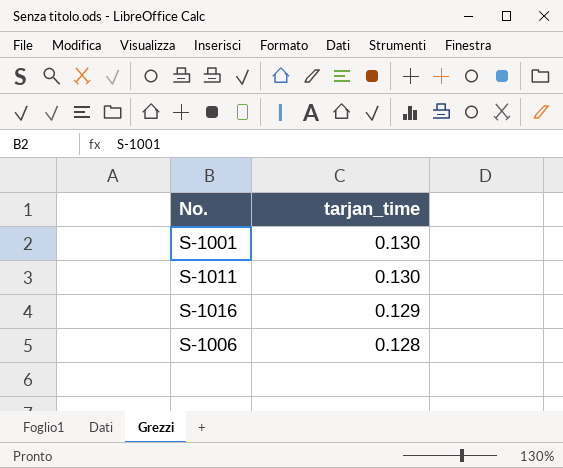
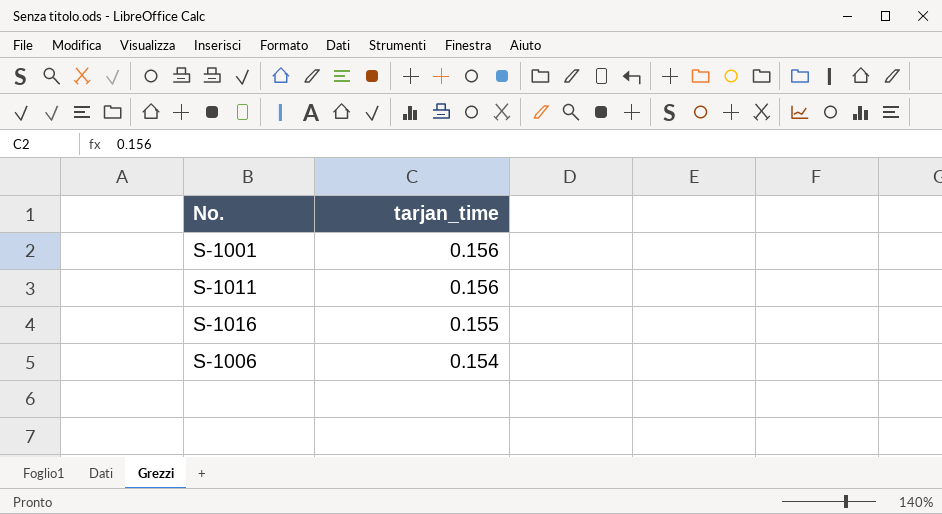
S-1001 | tarjan_time: 0.130 -> 0.156
S-1011 | tarjan_time: 0.130 -> 0.156
S-1016 | tarjan_time: 0.129 -> 0.155
S-1006 | tarjan_time: 0.128 -> 0.154

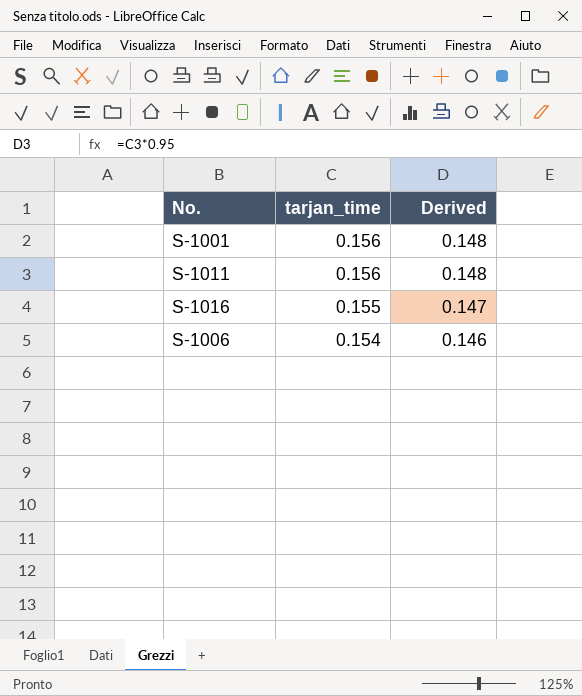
column Derived | formula: none -> [tarjan_time] * 0.95

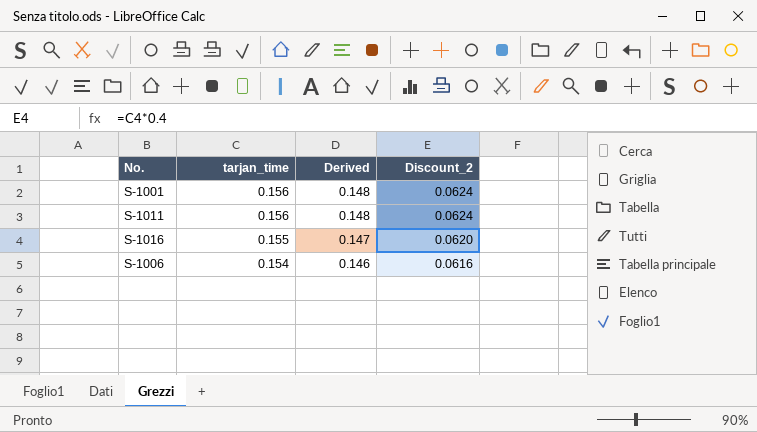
column Discount_2 | formula: none -> [tarjan_time] * 0.4

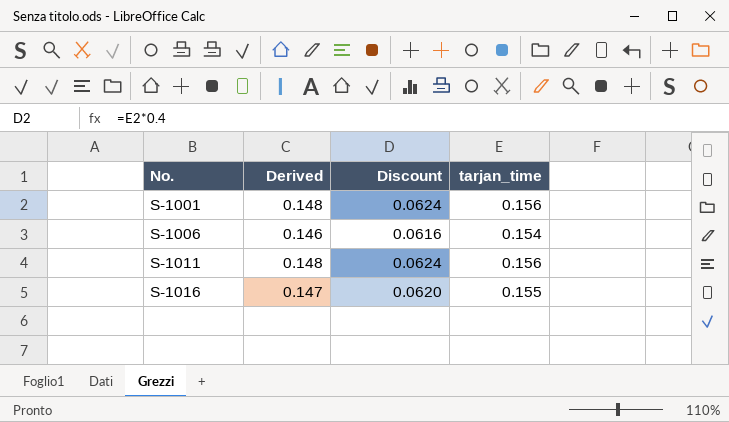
row order: tarjan_time descending -> No. ascending
column name: Discount_2 -> Discount
column tarjan_time | position: 2 -> 4

